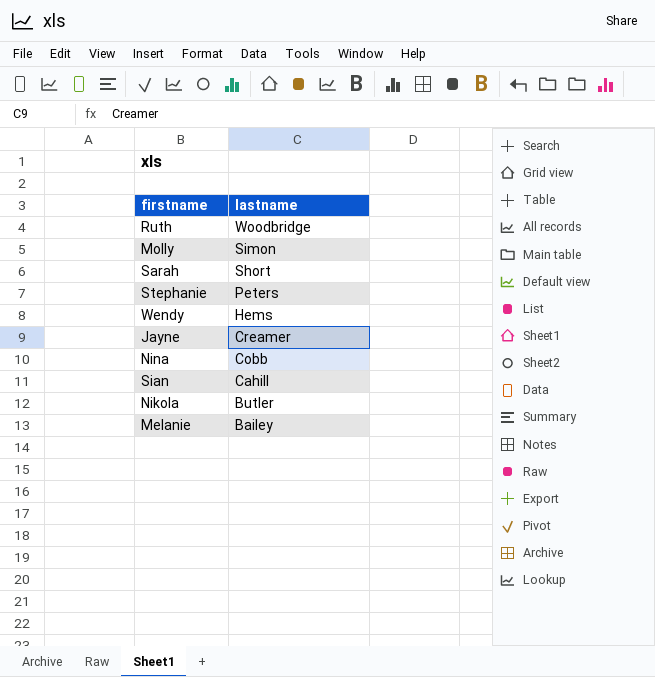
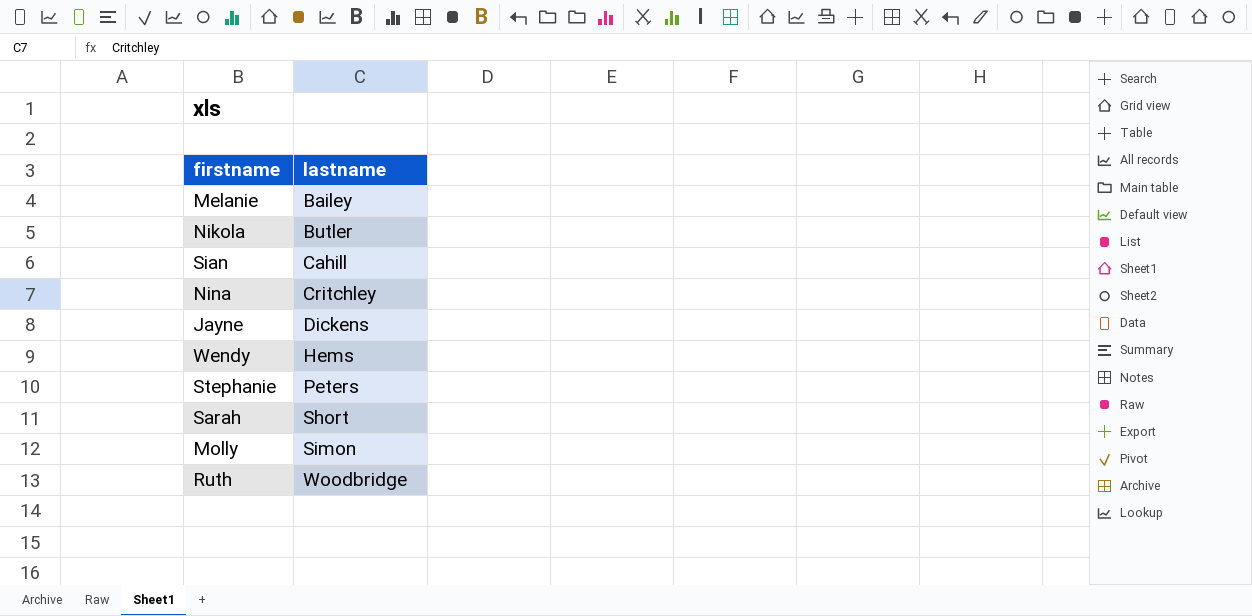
row order: lastname descending -> lastname ascending
Nina | lastname: Cobb -> Critchley
Jayne | lastname: Creamer -> Dickens

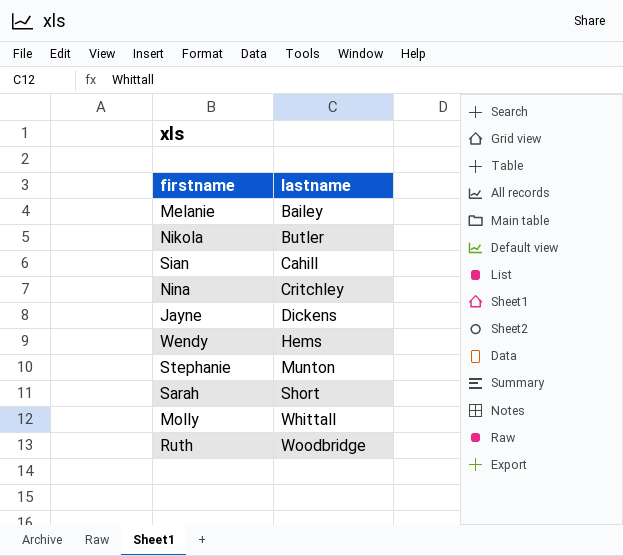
Stephanie | lastname: Peters -> Munton
Molly | lastname: Simon -> Whittall

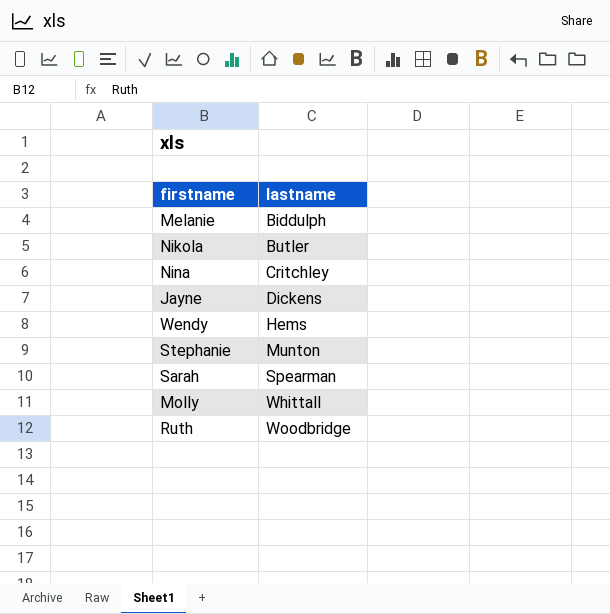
row Sian: Cahill -> none
Melanie | lastname: Bailey -> Biddulph
Sarah | lastname: Short -> Spearman

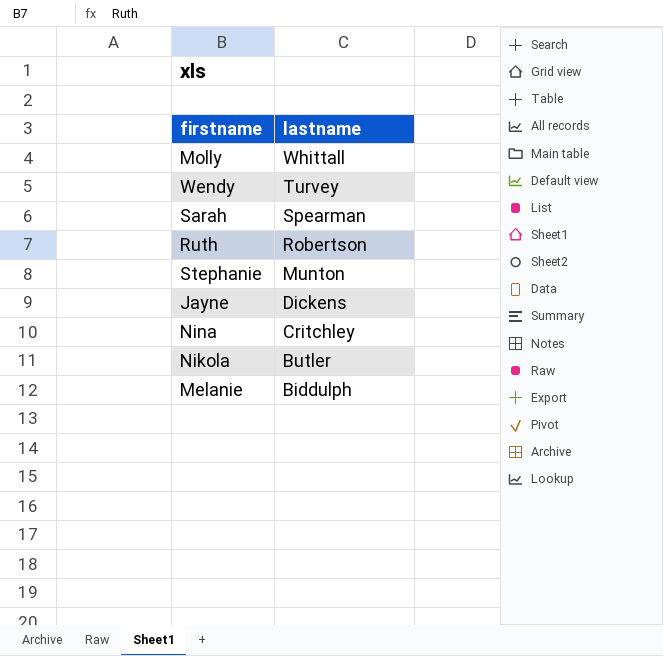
row order: lastname ascending -> lastname descending
Wendy | lastname: Hems -> Turvey
Ruth | lastname: Woodbridge -> Robertson

